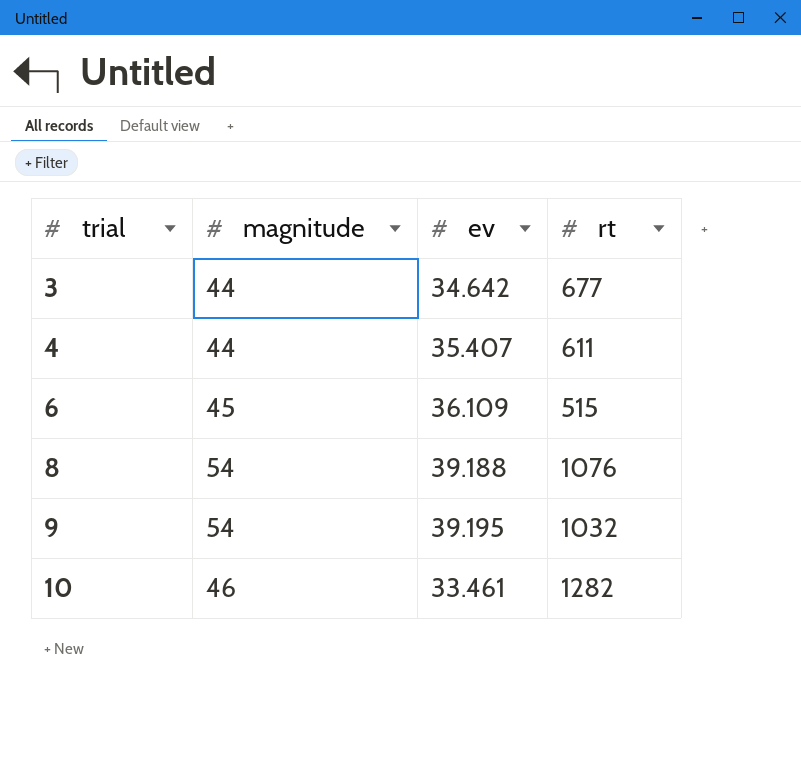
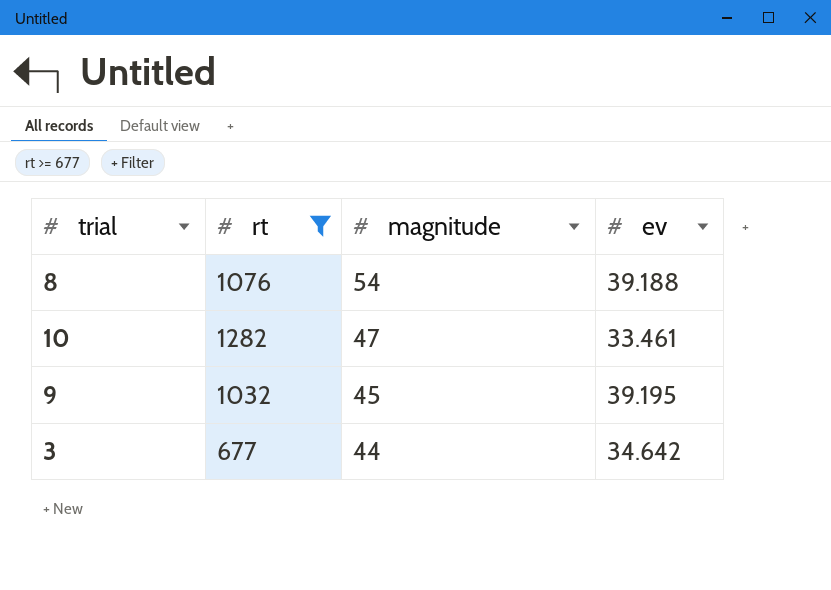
filter: none -> rt >= 677
row order: trial ascending -> magnitude descending
column rt | position: 4 -> 2
10 | magnitude: 46 -> 47
9 | magnitude: 54 -> 45

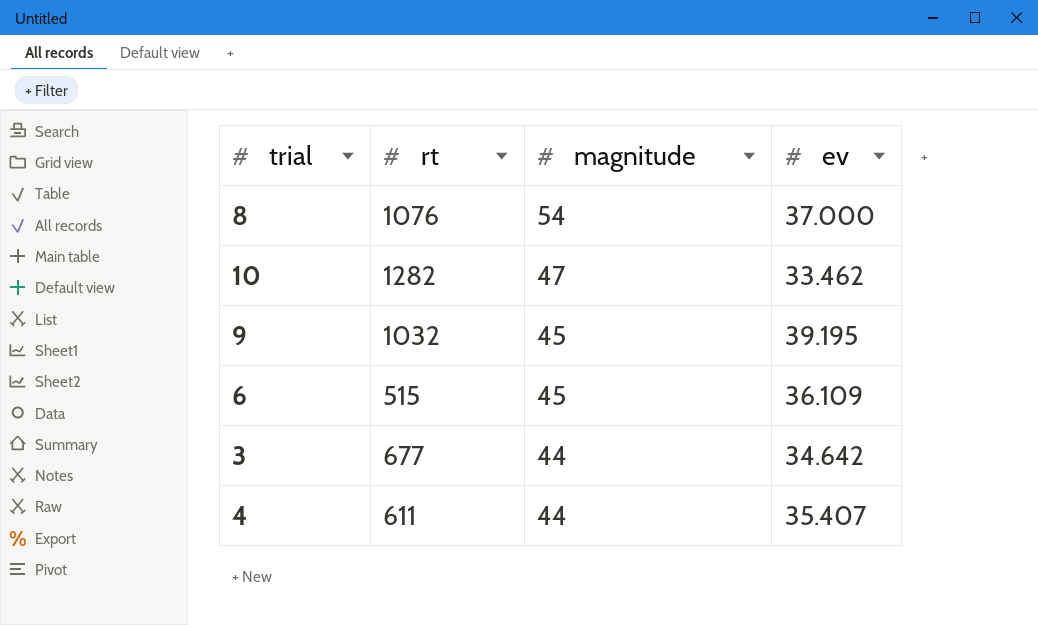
filter: rt >= 677 -> none
8 | ev: 39.188 -> 37.000
10 | ev: 33.461 -> 33.462

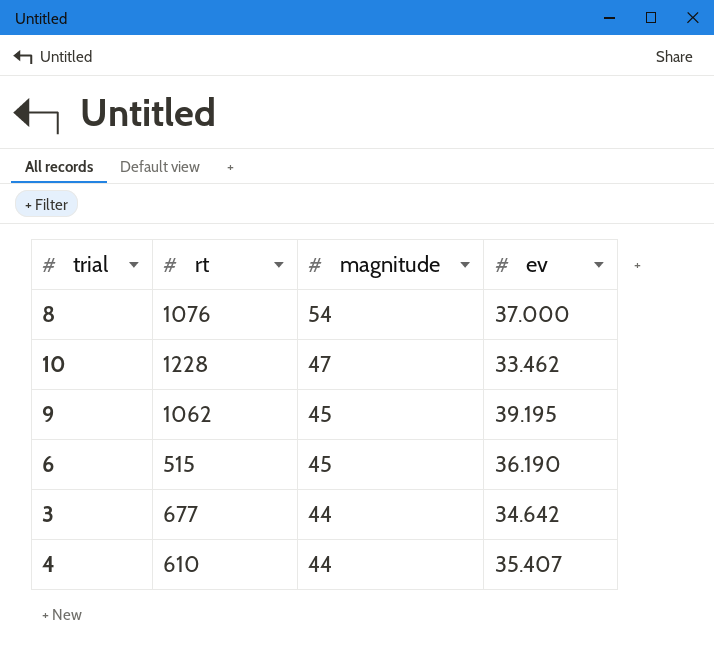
10 | rt: 1282 -> 1228
9 | rt: 1032 -> 1062
6 | ev: 36.109 -> 36.190
4 | rt: 611 -> 610

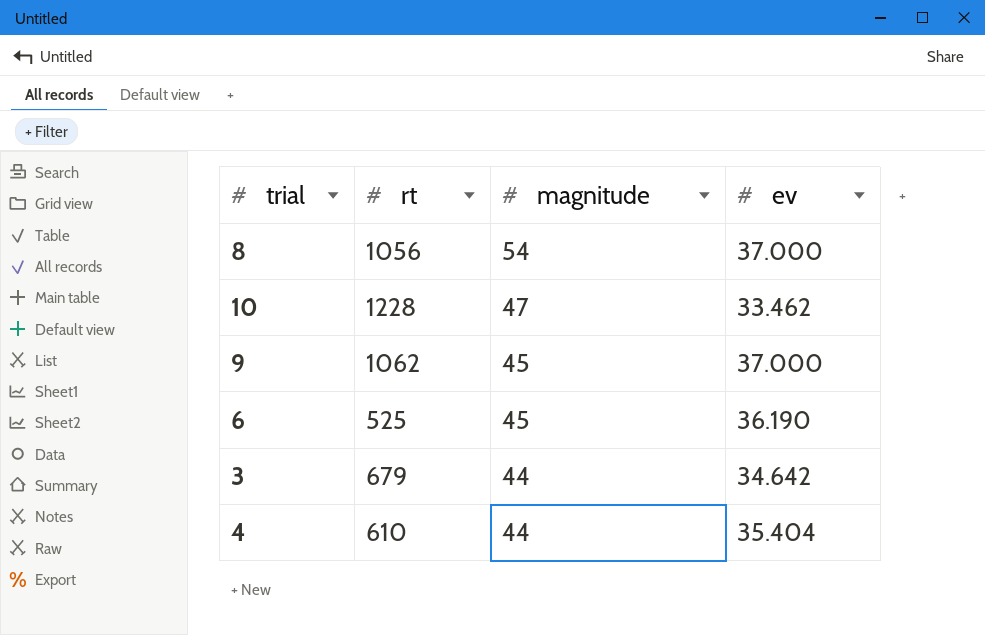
8 | rt: 1076 -> 1056
9 | ev: 39.195 -> 37.000
6 | rt: 515 -> 525
3 | rt: 677 -> 679
4 | ev: 35.407 -> 35.404

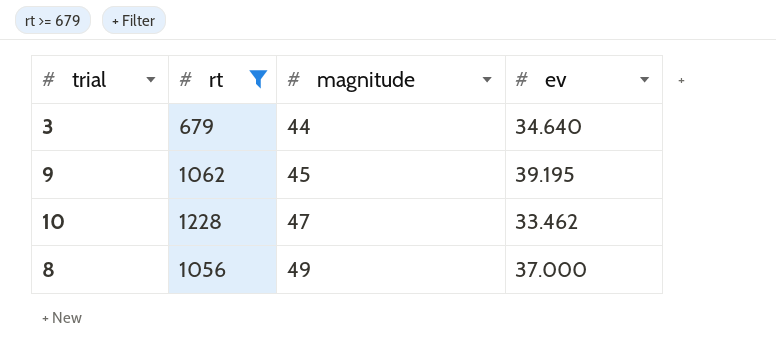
filter: none -> rt >= 679
row order: magnitude descending -> magnitude ascending
3 | ev: 34.642 -> 34.640
9 | ev: 37.000 -> 39.195
8 | magnitude: 54 -> 49

